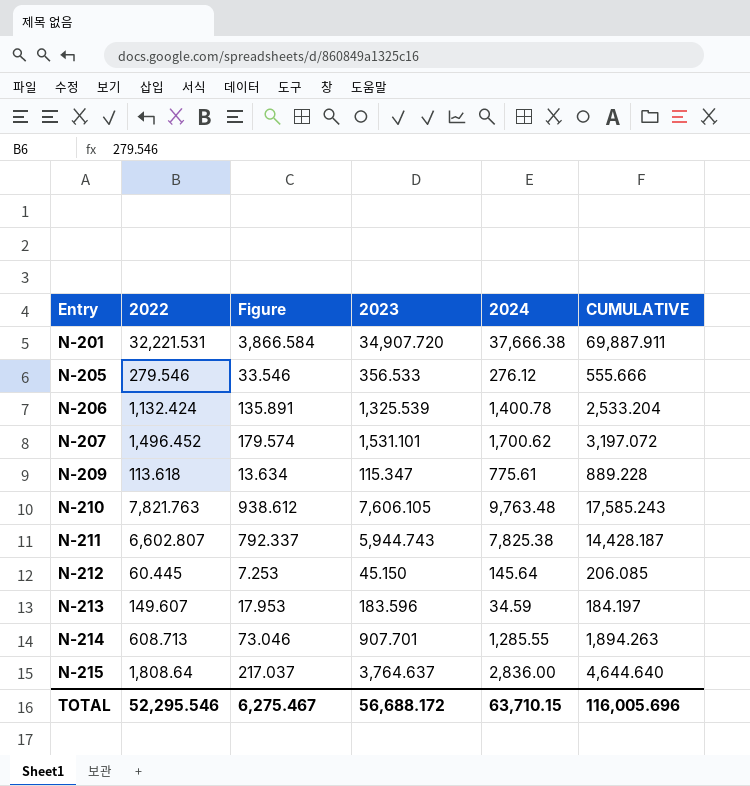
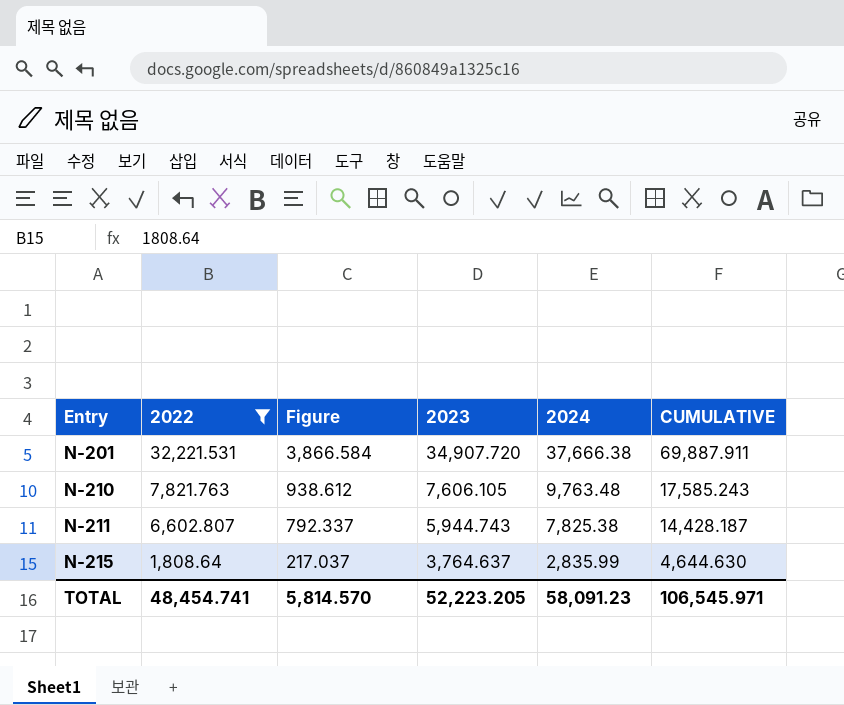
filter: none -> 2022 >= 1,808.64
N-215 | 2024: 2,836.00 -> 2,835.99
N-215 | CUMULATIVE: 4,644.640 -> 4,644.630
TOTAL | 2022: 52,295.546 -> 48,454.741
TOTAL | Figure: 6,275.467 -> 5,814.570
TOTAL | 2023: 56,688.172 -> 52,223.205
TOTAL | 2024: 63,710.15 -> 58,091.23
TOTAL | CUMULATIVE: 116,005.696 -> 106,545.971

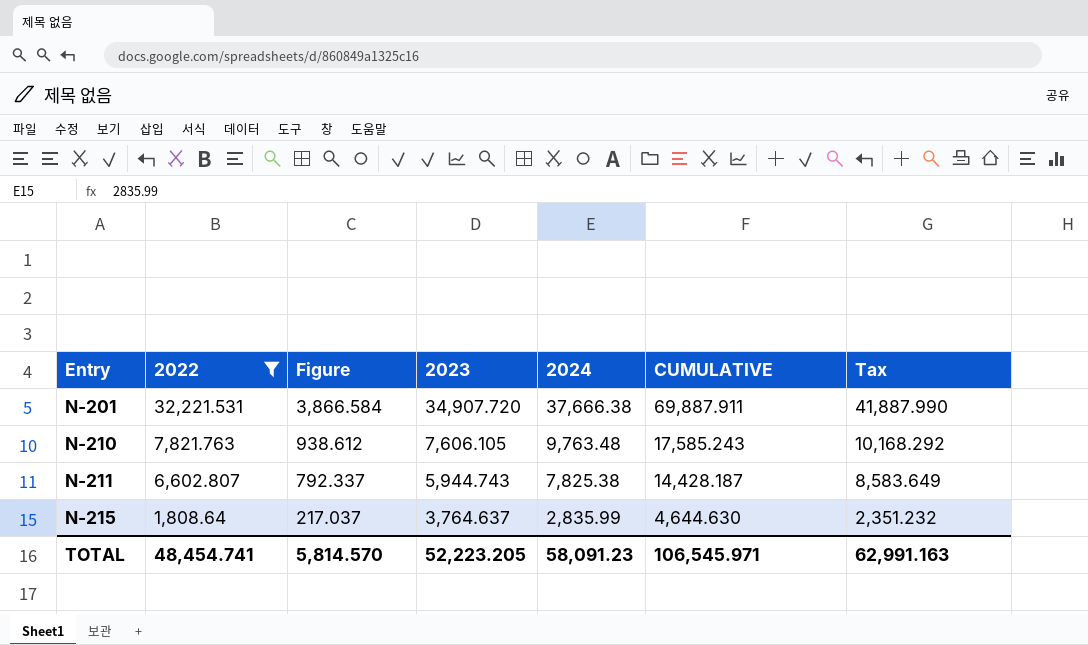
column Tax | formula: none -> [2022] * 1.3

